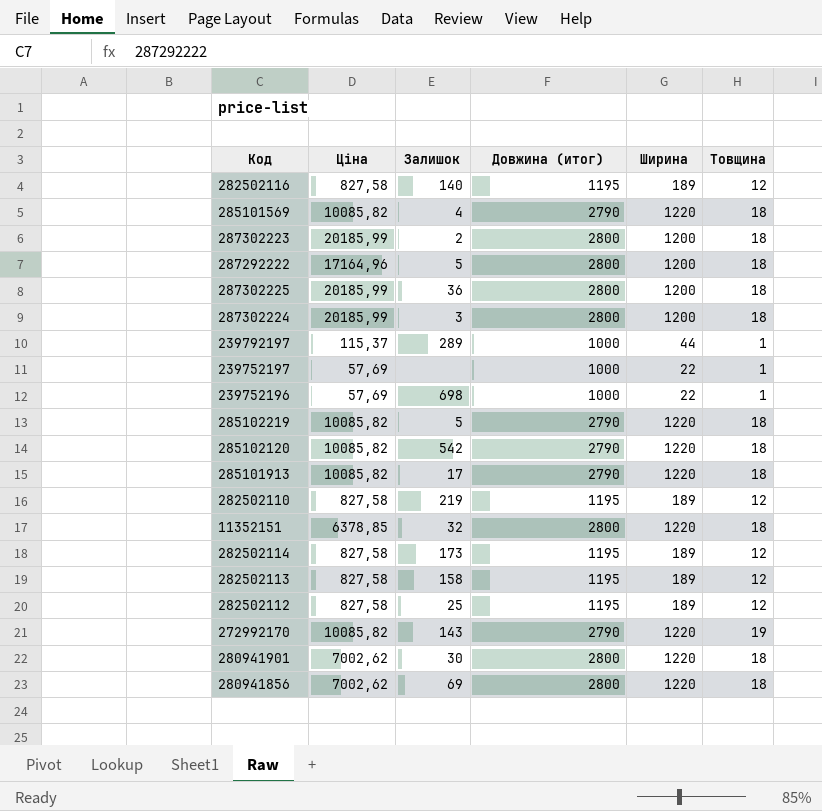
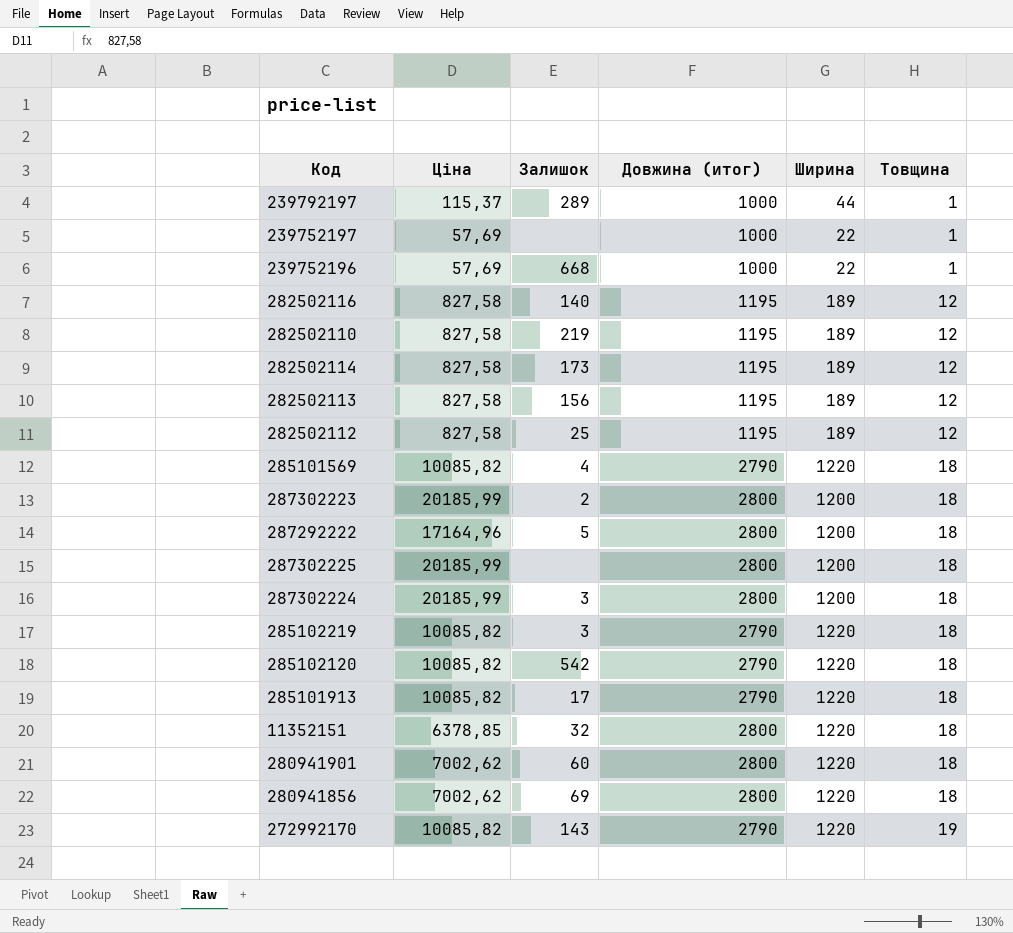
row order: none -> Товщина ascending
239752196 | Залишок: 698 -> 668
282502113 | Залишок: 158 -> 156
287302225 | Залишок: 36 -> none
285102219 | Залишок: 5 -> 3
280941901 | Залишок: 30 -> 60

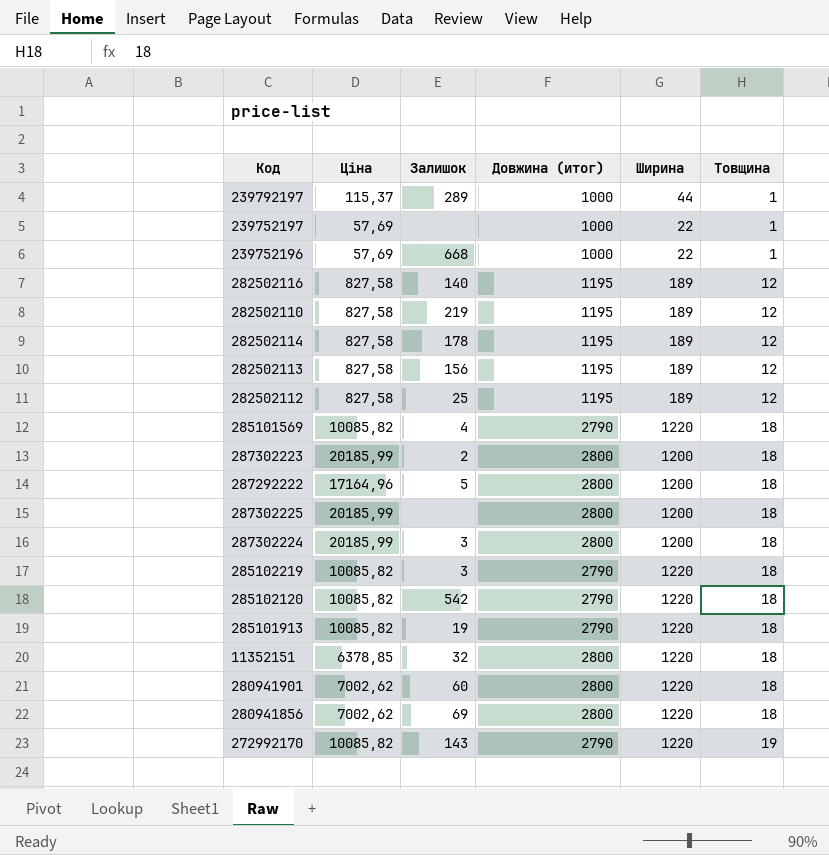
282502114 | Залишок: 173 -> 178
285101913 | Залишок: 17 -> 19

